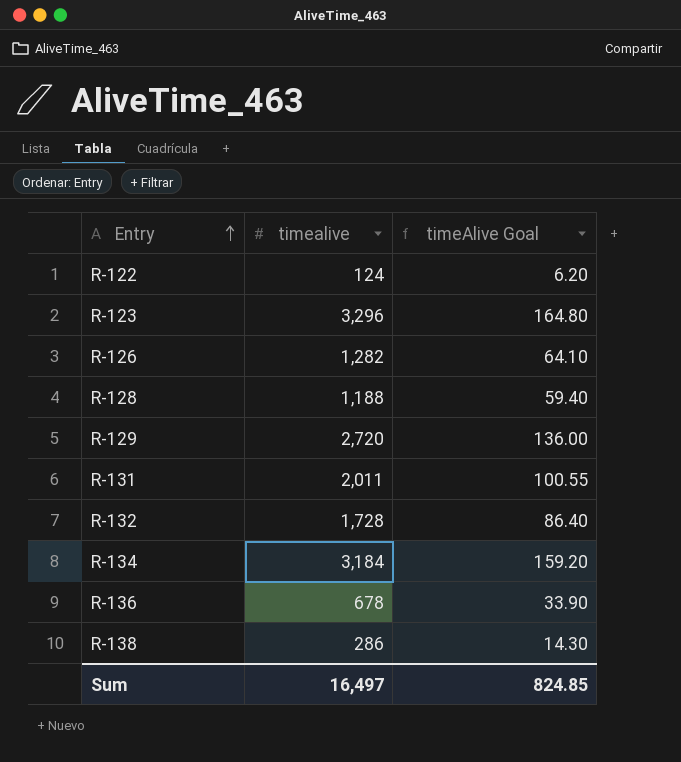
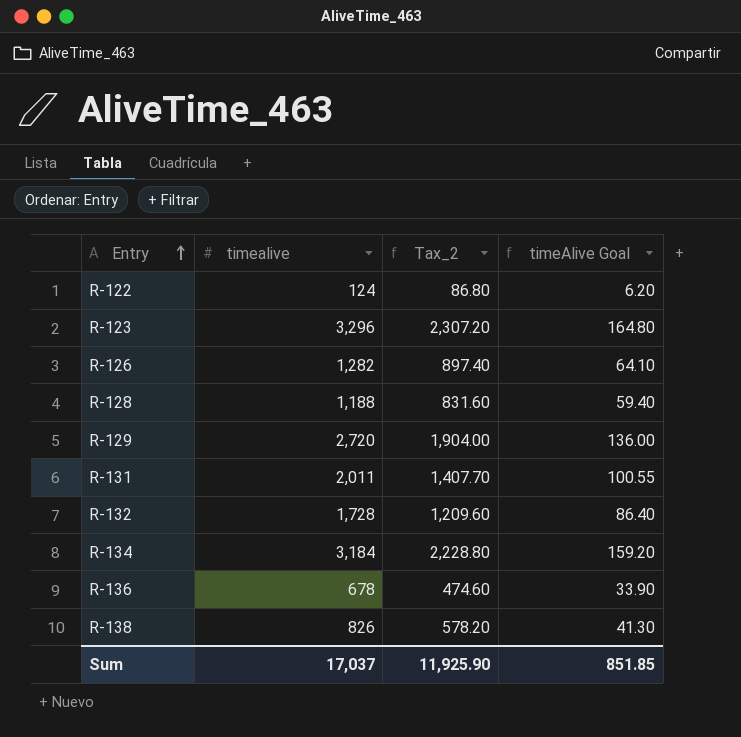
column Tax_2 | formula: none -> [timealive] * 0.7
R-138 | timealive: 286 -> 826
R-138 | timeAlive Goal: 14.30 -> 41.30
Sum | timealive: 16,497 -> 17,037
Sum | timeAlive Goal: 824.85 -> 851.85

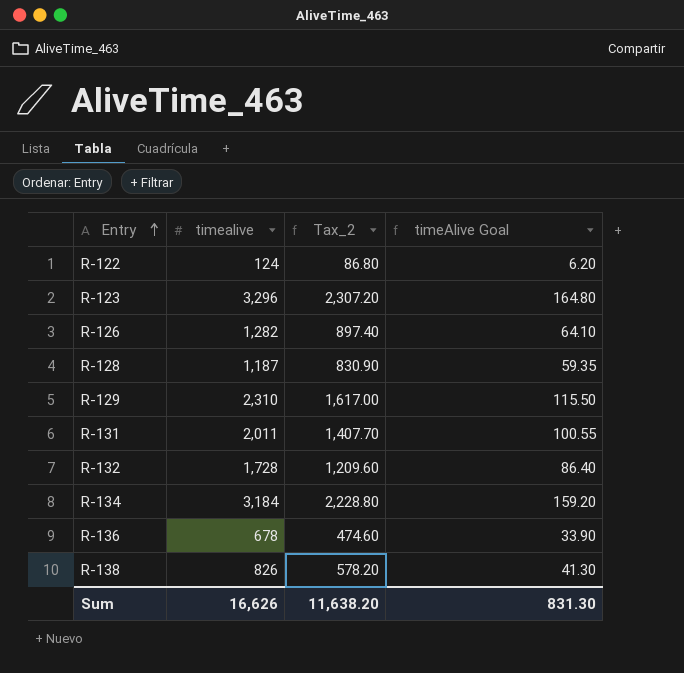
R-128 | timealive: 1,188 -> 1,187
R-128 | Tax_2: 831.60 -> 830.90
R-128 | timeAlive Goal: 59.40 -> 59.35
R-129 | timealive: 2,720 -> 2,310
R-129 | Tax_2: 1,904.00 -> 1,617.00
R-129 | timeAlive Goal: 136.00 -> 115.50
Sum | timealive: 17,037 -> 16,626
Sum | Tax_2: 11,925.90 -> 11,638.20
Sum | timeAlive Goal: 851.85 -> 831.30

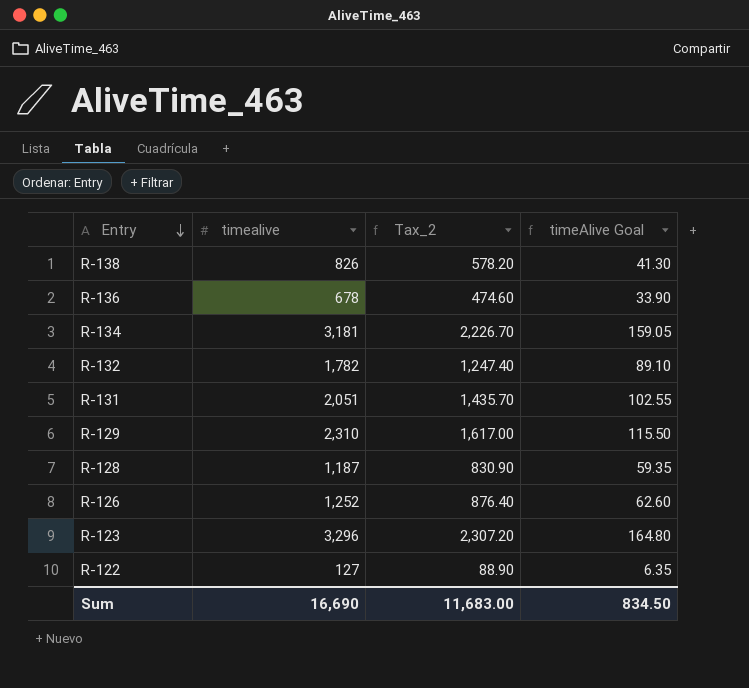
row order: Entry ascending -> Entry descending
R-134 | timealive: 3,184 -> 3,181
R-134 | Tax_2: 2,228.80 -> 2,226.70
R-134 | timeAlive Goal: 159.20 -> 159.05
R-132 | timealive: 1,728 -> 1,782
R-132 | Tax_2: 1,209.60 -> 1,247.40
R-132 | timeAlive Goal: 86.40 -> 89.10
R-131 | timealive: 2,011 -> 2,051
R-131 | Tax_2: 1,407.70 -> 1,435.70
R-131 | timeAlive Goal: 100.55 -> 102.55
R-126 | timealive: 1,282 -> 1,252
R-126 | Tax_2: 897.40 -> 876.40
R-126 | timeAlive Goal: 64.10 -> 62.60
R-122 | timealive: 124 -> 127
R-122 | Tax_2: 86.80 -> 88.90
R-122 | timeAlive Goal: 6.20 -> 6.35
Sum | timealive: 16,626 -> 16,690
Sum | Tax_2: 11,638.20 -> 11,683.00
Sum | timeAlive Goal: 831.30 -> 834.50

